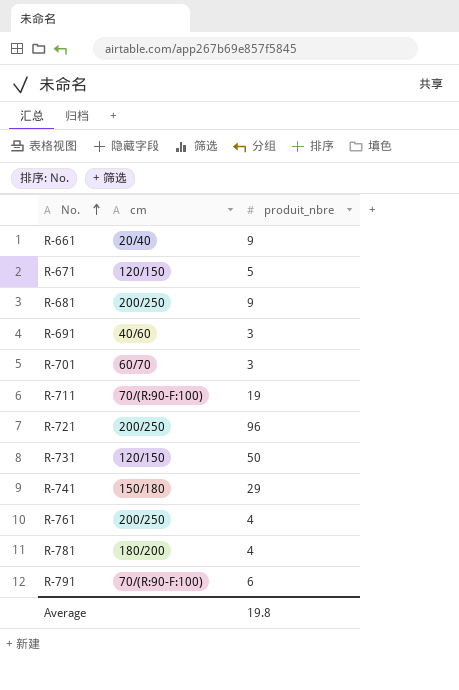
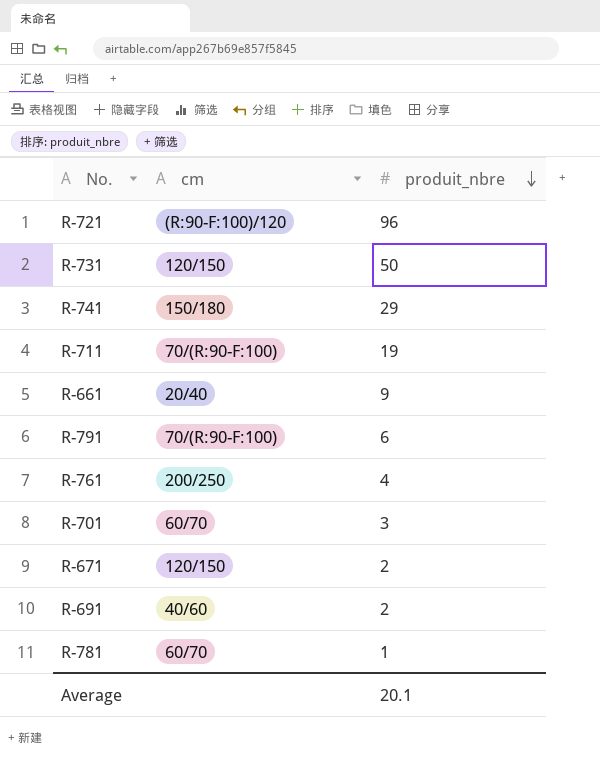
row order: No. ascending -> produit_nbre descending
row R-681: 200/250 | 9 -> none
R-721 | cm: 200/250 -> (R:90-F:100)/120
R-671 | produit_nbre: 5 -> 2
R-691 | produit_nbre: 3 -> 2
R-781 | cm: 180/200 -> 60/70
R-781 | produit_nbre: 4 -> 1
Average | produit_nbre: 19.8 -> 20.1

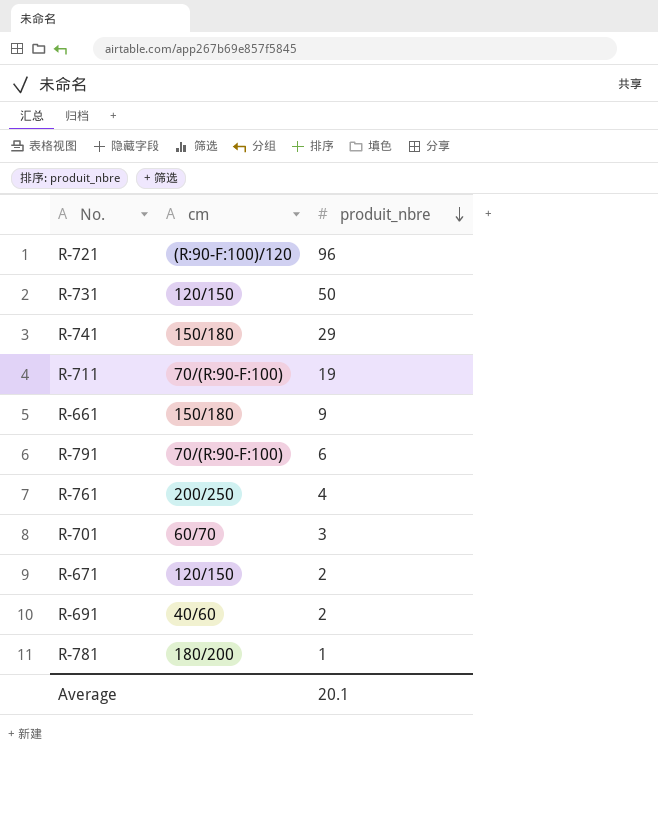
R-661 | cm: 20/40 -> 150/180
R-781 | cm: 60/70 -> 180/200

